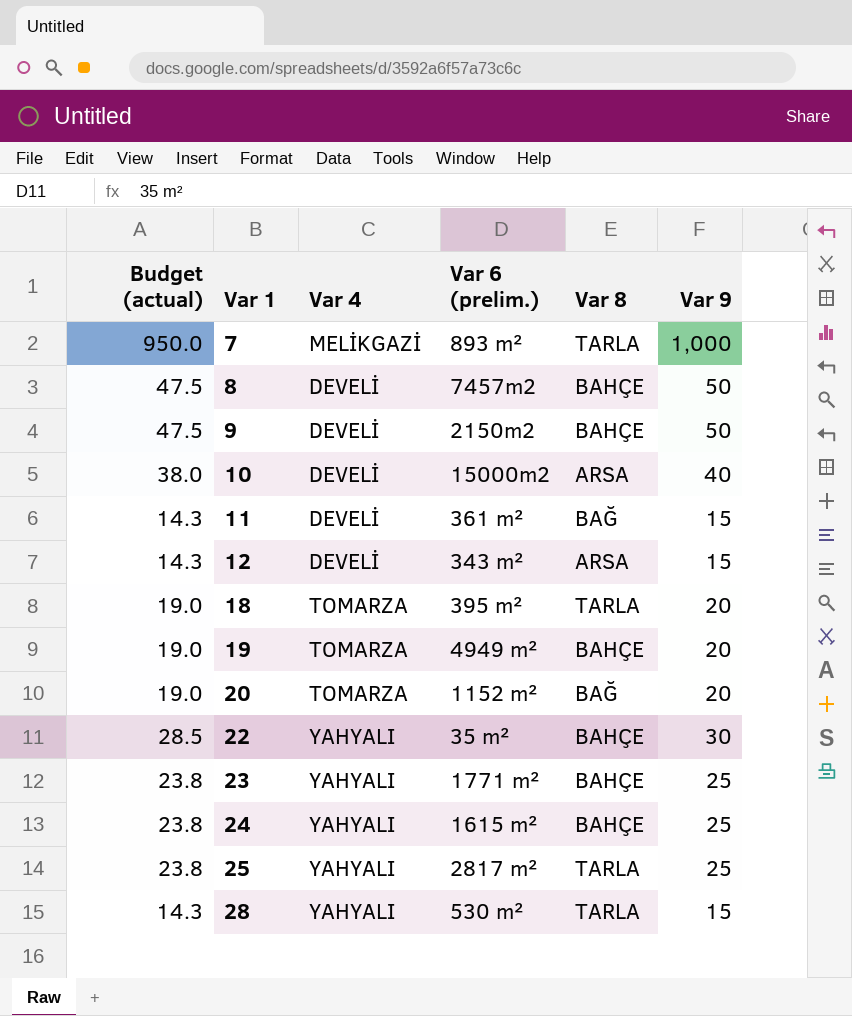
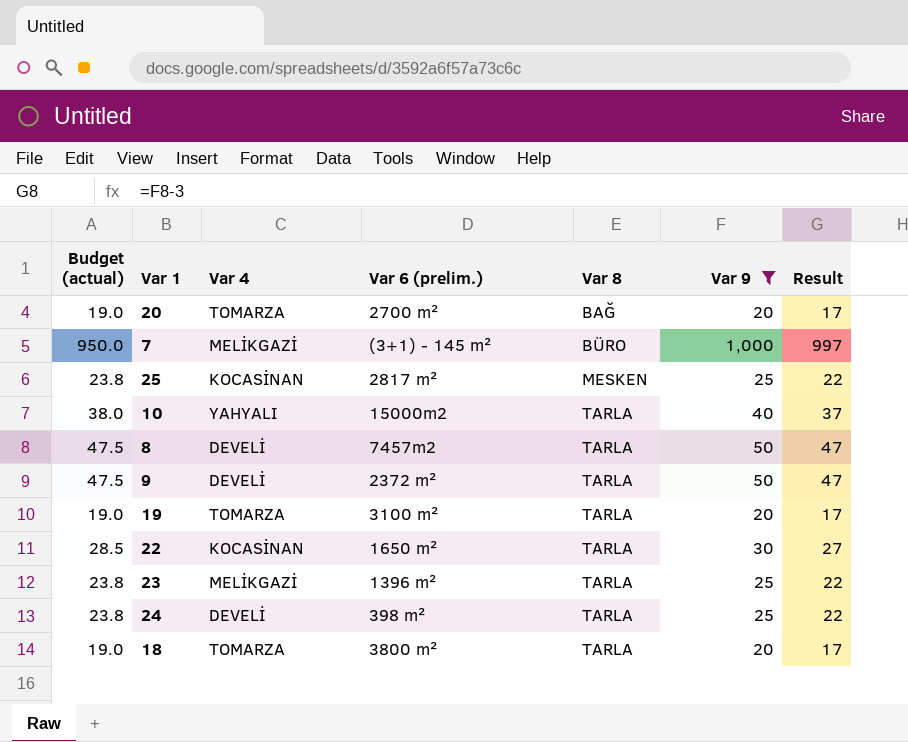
filter: none -> Var 9 != 15
row order: Var 1 ascending -> Var 8 ascending
column Result | formula: none -> [Var 9] - 3
20 | Var 6 (prelim.): 1152 m² -> 2700 m²
7 | Var 6 (prelim.): 893 m² -> (3+1) - 145 m²
7 | Var 8: TARLA -> BÜRO
25 | Var 4: YAHYALI -> KOCASİNAN
25 | Var 8: TARLA -> MESKEN
10 | Var 4: DEVELİ -> YAHYALI
10 | Var 8: ARSA -> TARLA
8 | Var 8: BAHÇE -> TARLA
9 | Var 6 (prelim.): 2150m2 -> 2372 m²
9 | Var 8: BAHÇE -> TARLA
19 | Var 6 (prelim.): 4949 m² -> 3100 m²
19 | Var 8: BAHÇE -> TARLA
22 | Var 4: YAHYALI -> KOCASİNAN
22 | Var 6 (prelim.): 35 m² -> 1650 m²
22 | Var 8: BAHÇE -> TARLA
23 | Var 4: YAHYALI -> MELİKGAZİ
23 | Var 6 (prelim.): 1771 m² -> 1396 m²
23 | Var 8: BAHÇE -> TARLA
24 | Var 4: YAHYALI -> DEVELİ
24 | Var 6 (prelim.): 1615 m² -> 398 m²
24 | Var 8: BAHÇE -> TARLA
18 | Var 6 (prelim.): 395 m² -> 3800 m²

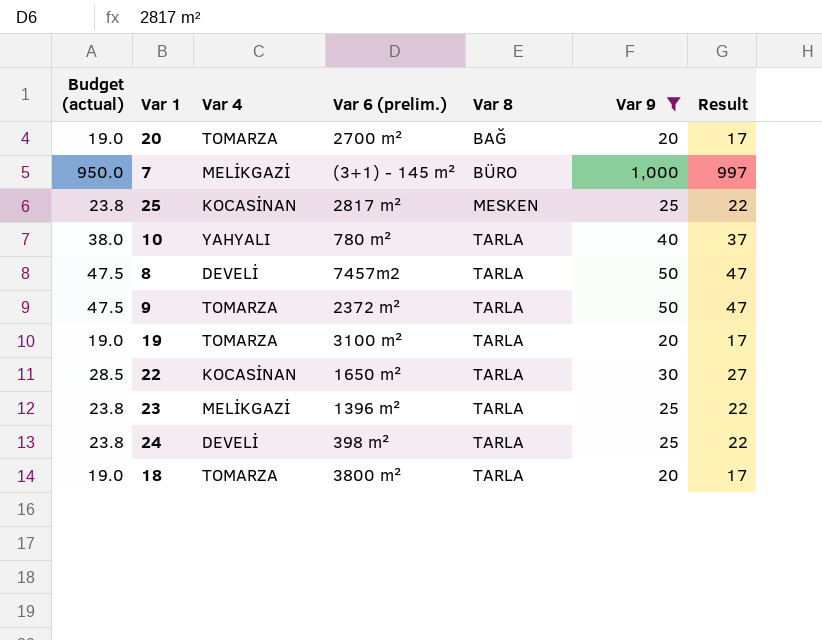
10 | Var 6 (prelim.): 15000m2 -> 780 m²
9 | Var 4: DEVELİ -> TOMARZA

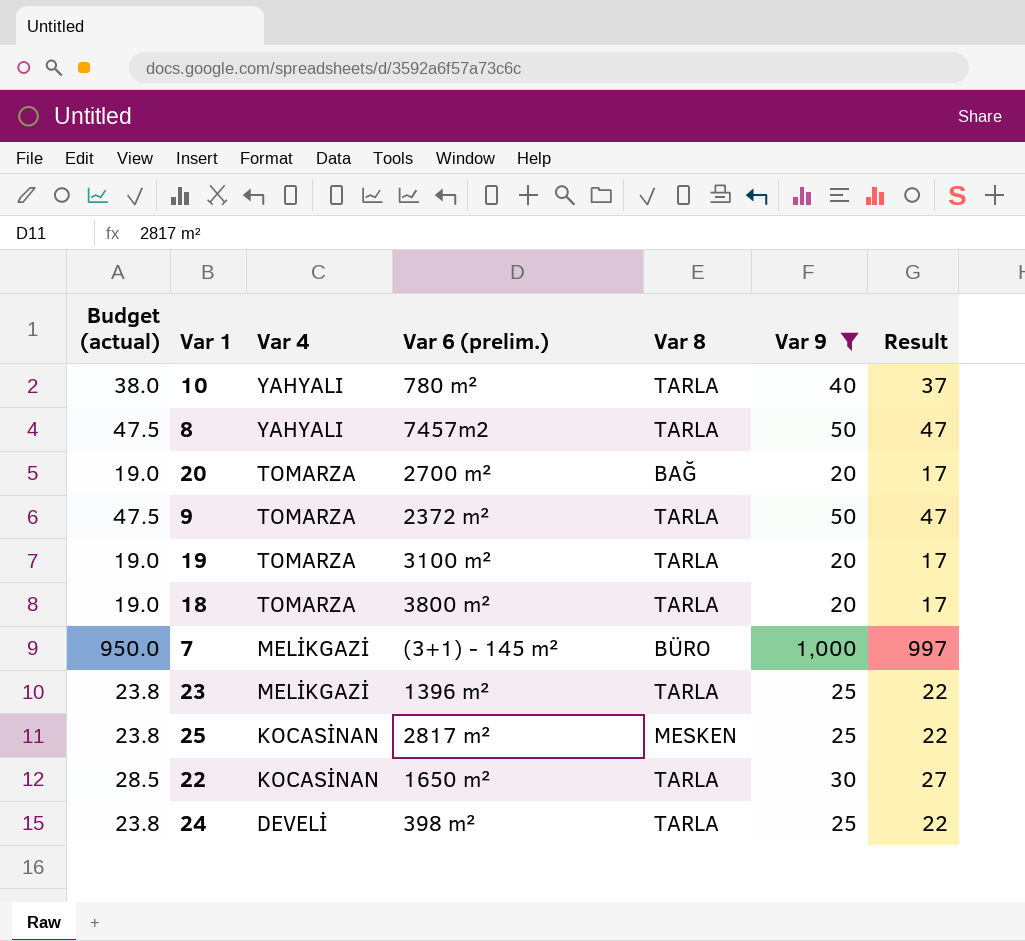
row order: Var 8 ascending -> Var 4 descending
8 | Var 4: DEVELİ -> YAHYALI

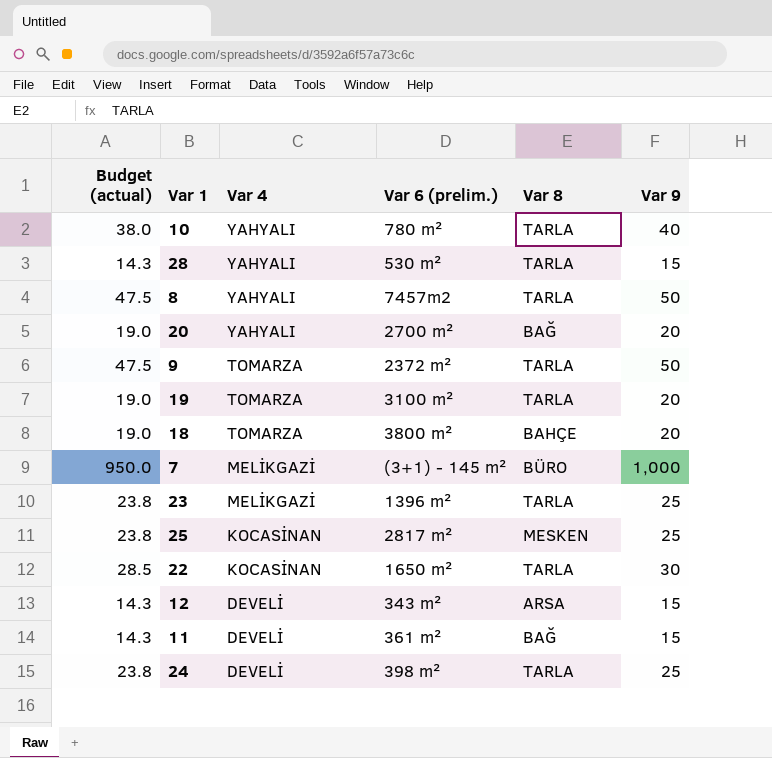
filter: Var 9 != 15 -> none
column Result | formula: [Var 9] - 3 -> none
20 | Var 4: TOMARZA -> YAHYALI
18 | Var 8: TARLA -> BAHÇE

